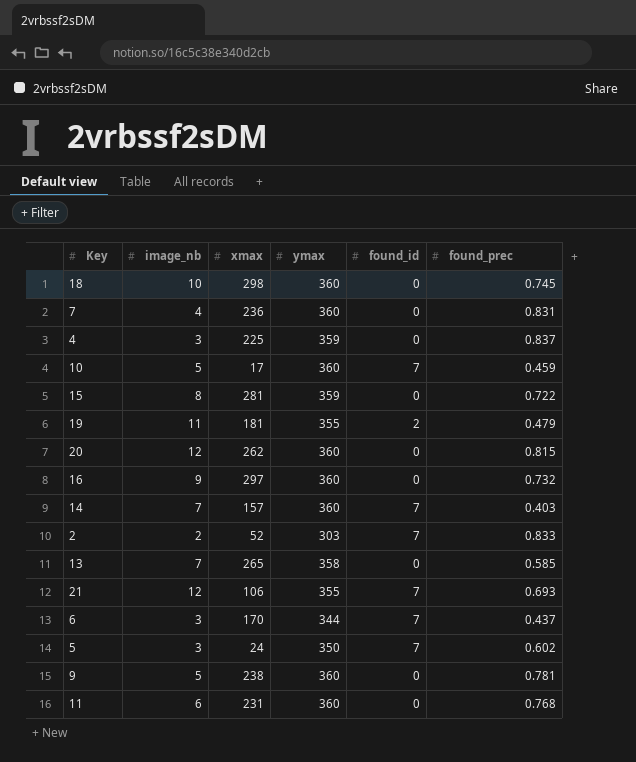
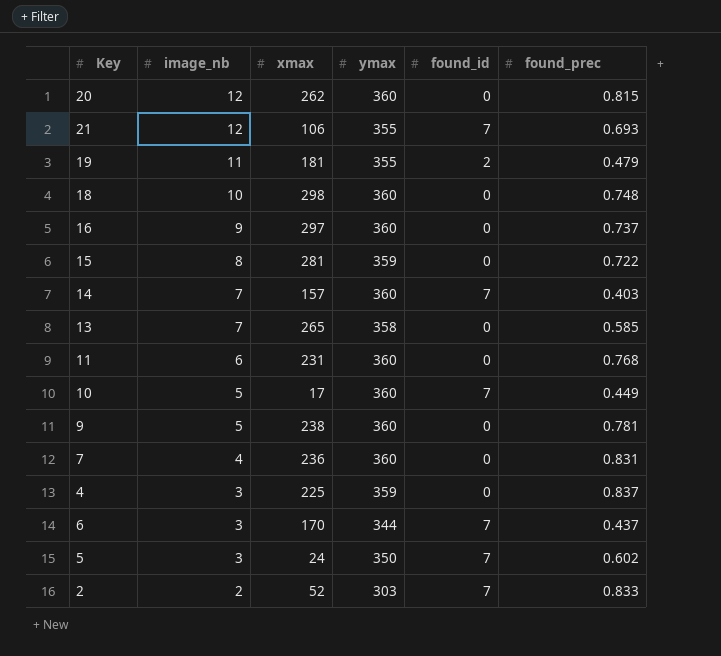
row order: none -> image_nb descending
18 | found_prec: 0.745 -> 0.748
16 | found_prec: 0.732 -> 0.737
10 | found_prec: 0.459 -> 0.449

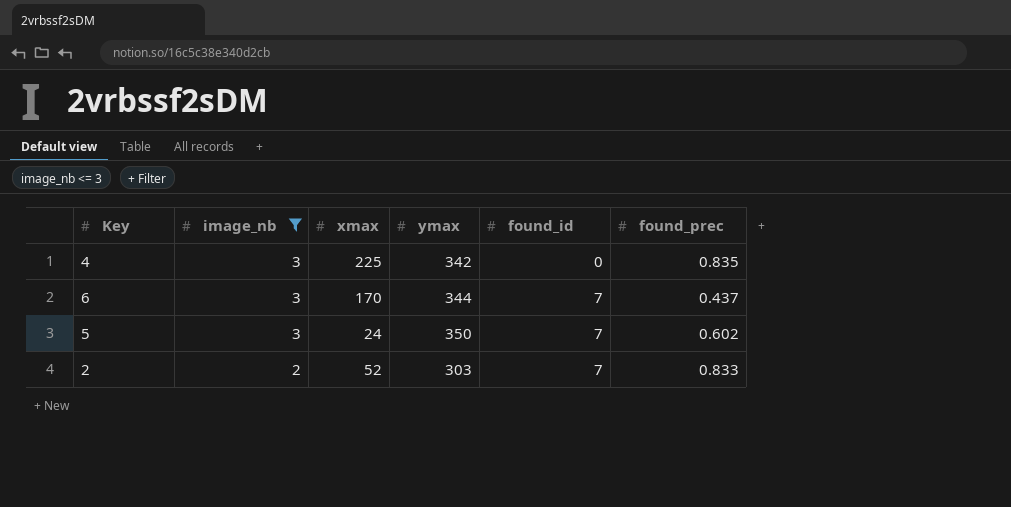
filter: none -> image_nb <= 3
4 | ymax: 359 -> 342
4 | found_prec: 0.837 -> 0.835

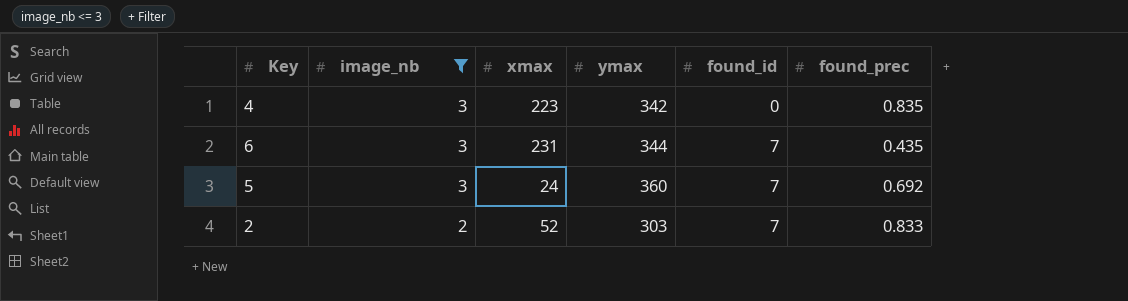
4 | xmax: 225 -> 223
6 | xmax: 170 -> 231
6 | found_prec: 0.437 -> 0.435
5 | ymax: 350 -> 360
5 | found_prec: 0.602 -> 0.692

